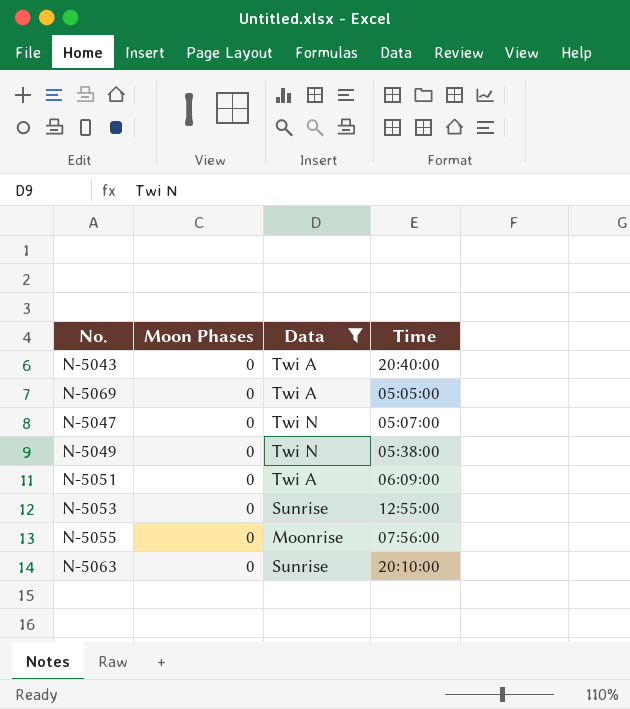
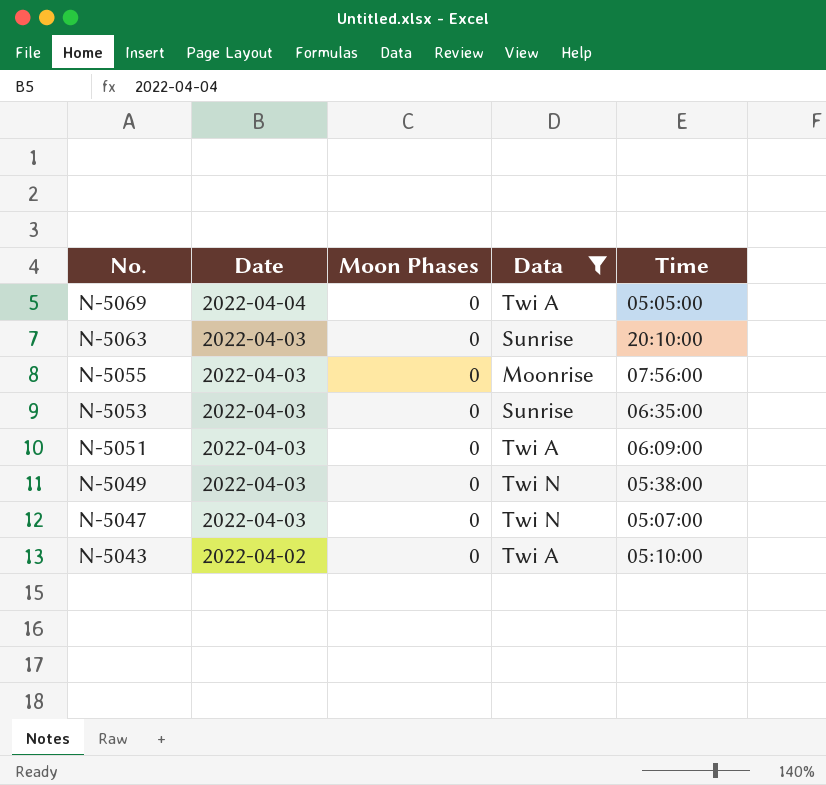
row order: none -> No. descending
column Date | position: none -> 2
N-5053 | Time: 12:55:00 -> 06:35:00
N-5043 | Time: 20:40:00 -> 05:10:00

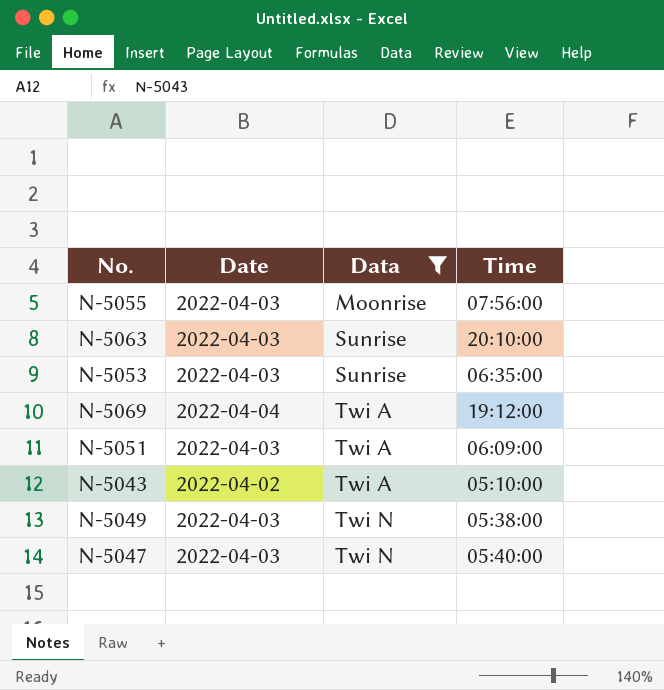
row order: No. descending -> Data ascending
column Moon Phases | position: 3 -> none
N-5069 | Time: 05:05:00 -> 19:12:00
N-5047 | Time: 05:07:00 -> 05:40:00

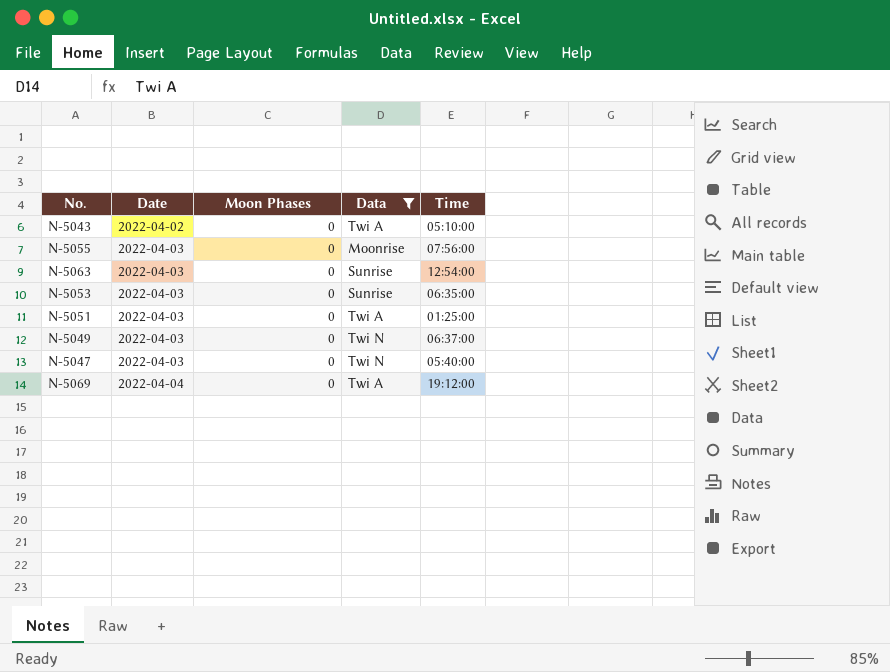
row order: Data ascending -> Date ascending
column Moon Phases | position: none -> 3
N-5063 | Time: 20:10:00 -> 12:54:00
N-5051 | Time: 06:09:00 -> 01:25:00
N-5049 | Time: 05:38:00 -> 06:37:00

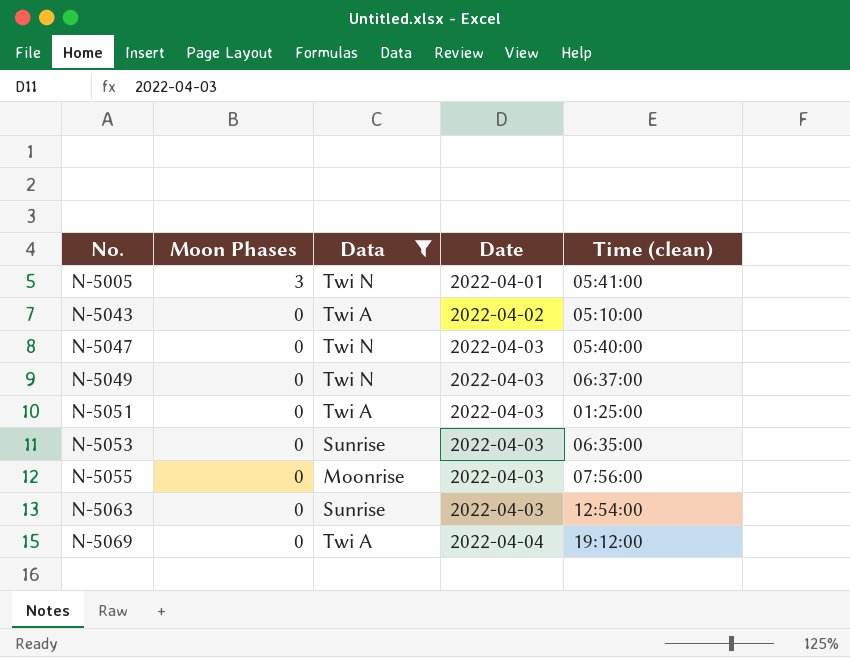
row order: Date ascending -> No. ascending
column Date | position: 2 -> 4
column name: Time -> Time (clean)
row N-5005: none -> 3 | Twi N | 2022-04-01 | 05:41:00

